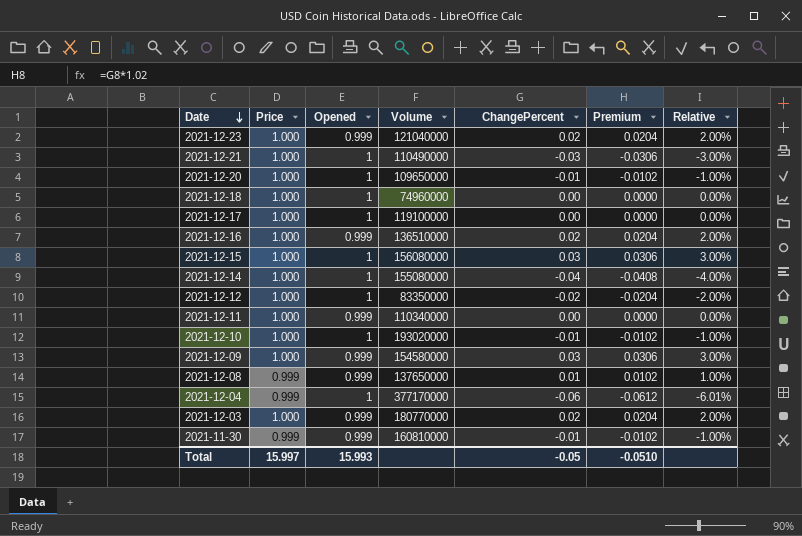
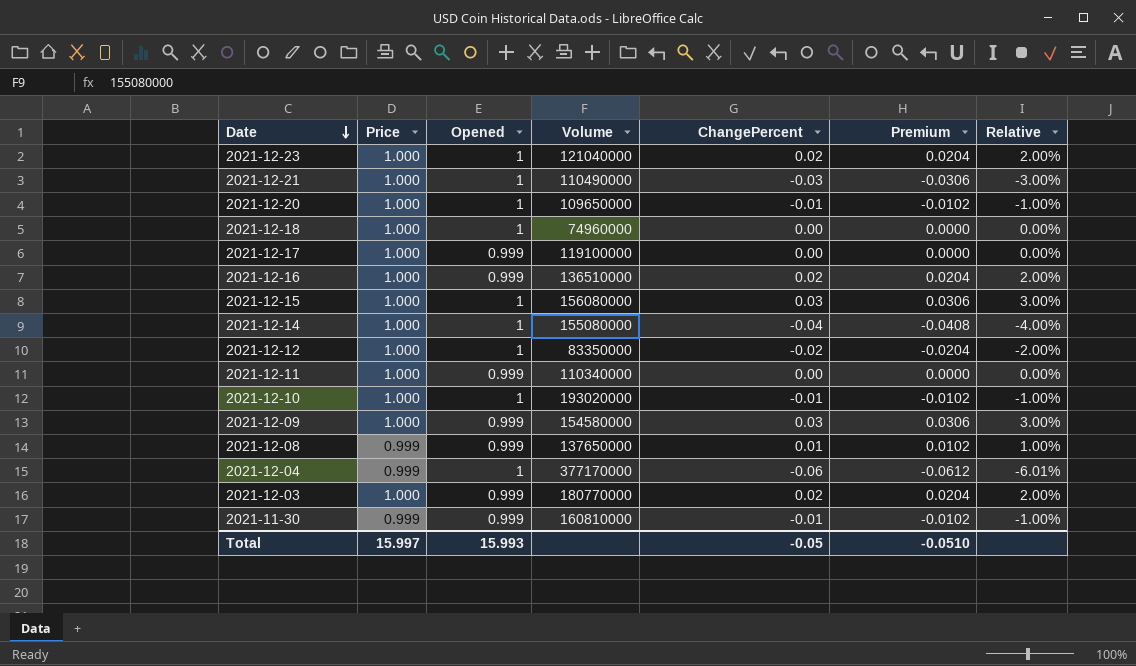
2021-12-23 | Opened: 0.999 -> 1
2021-12-17 | Opened: 1 -> 0.999

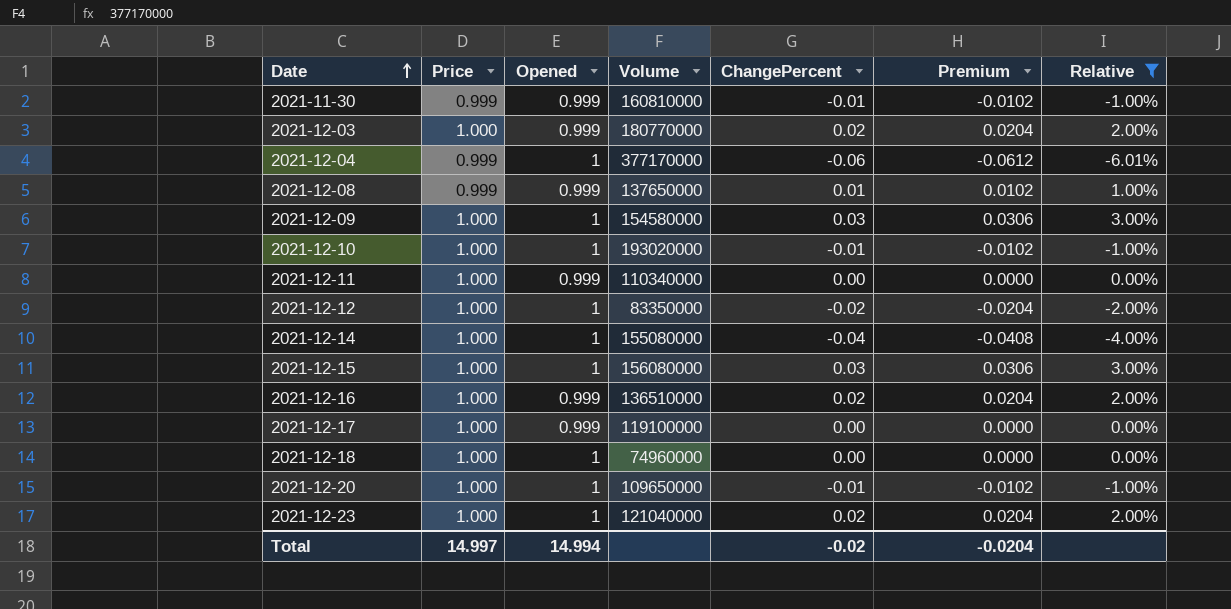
filter: none -> Relative != -3.00%
row order: Date descending -> Date ascending
2021-12-09 | Opened: 0.999 -> 1
Total | Price: 15.997 -> 14.997
Total | Opened: 15.993 -> 14.994
Total | ChangePercent: -0.05 -> -0.02
Total | Premium: -0.0510 -> -0.0204

